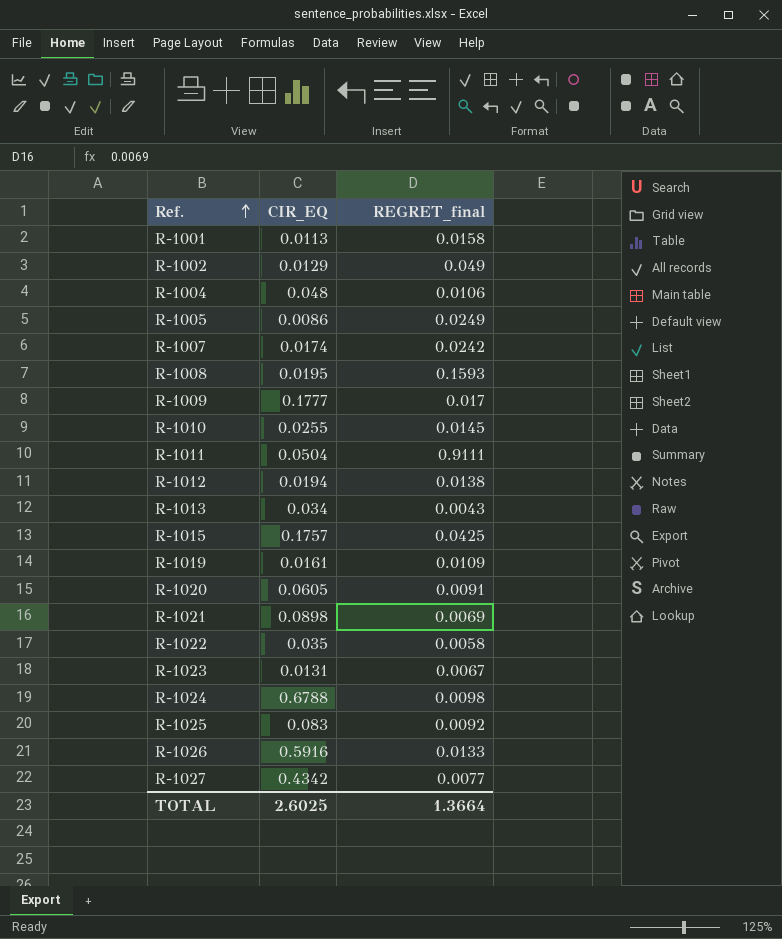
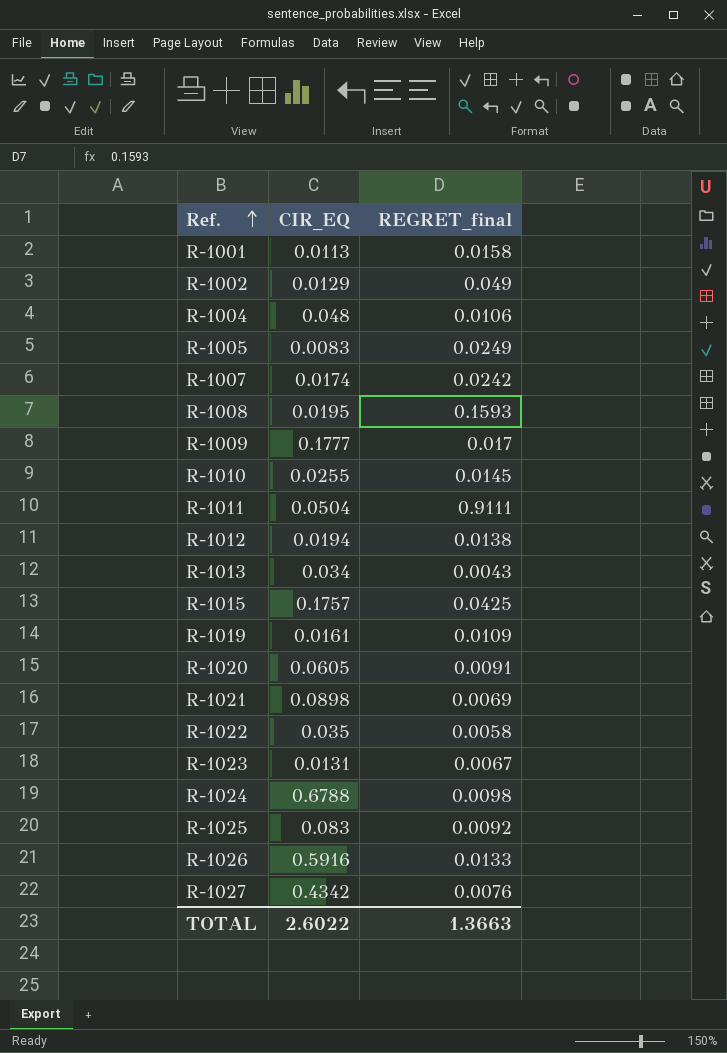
R-1005 | CIR_EQ: 0.0086 -> 0.0083
R-1027 | REGRET_final: 0.0077 -> 0.0076
TOTAL | CIR_EQ: 2.6025 -> 2.6022
TOTAL | REGRET_final: 1.3664 -> 1.3663

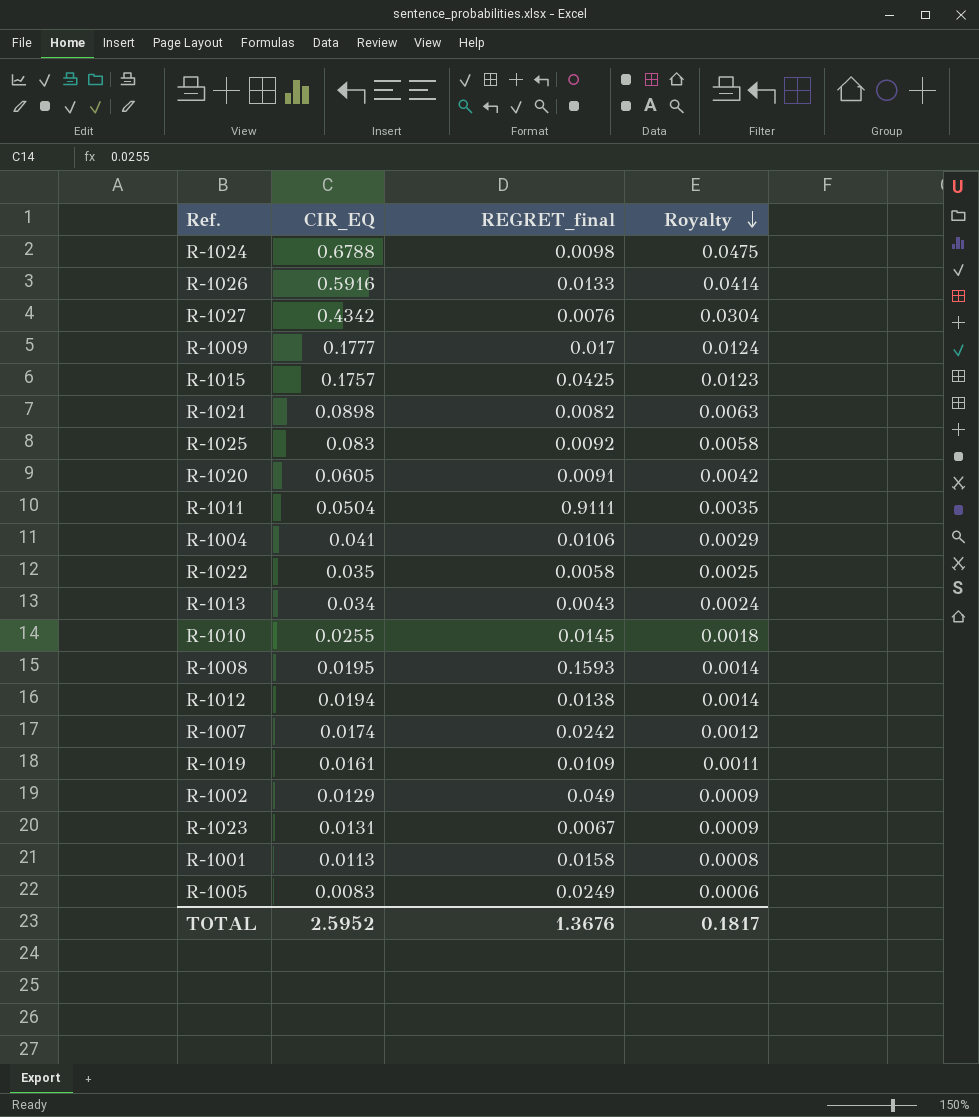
row order: Ref. ascending -> Royalty descending
column Royalty | formula: none -> [CIR_EQ] * 0.07
R-1021 | REGRET_final: 0.0069 -> 0.0082
R-1004 | CIR_EQ: 0.048 -> 0.041
TOTAL | CIR_EQ: 2.6022 -> 2.5952
TOTAL | REGRET_final: 1.3663 -> 1.3676

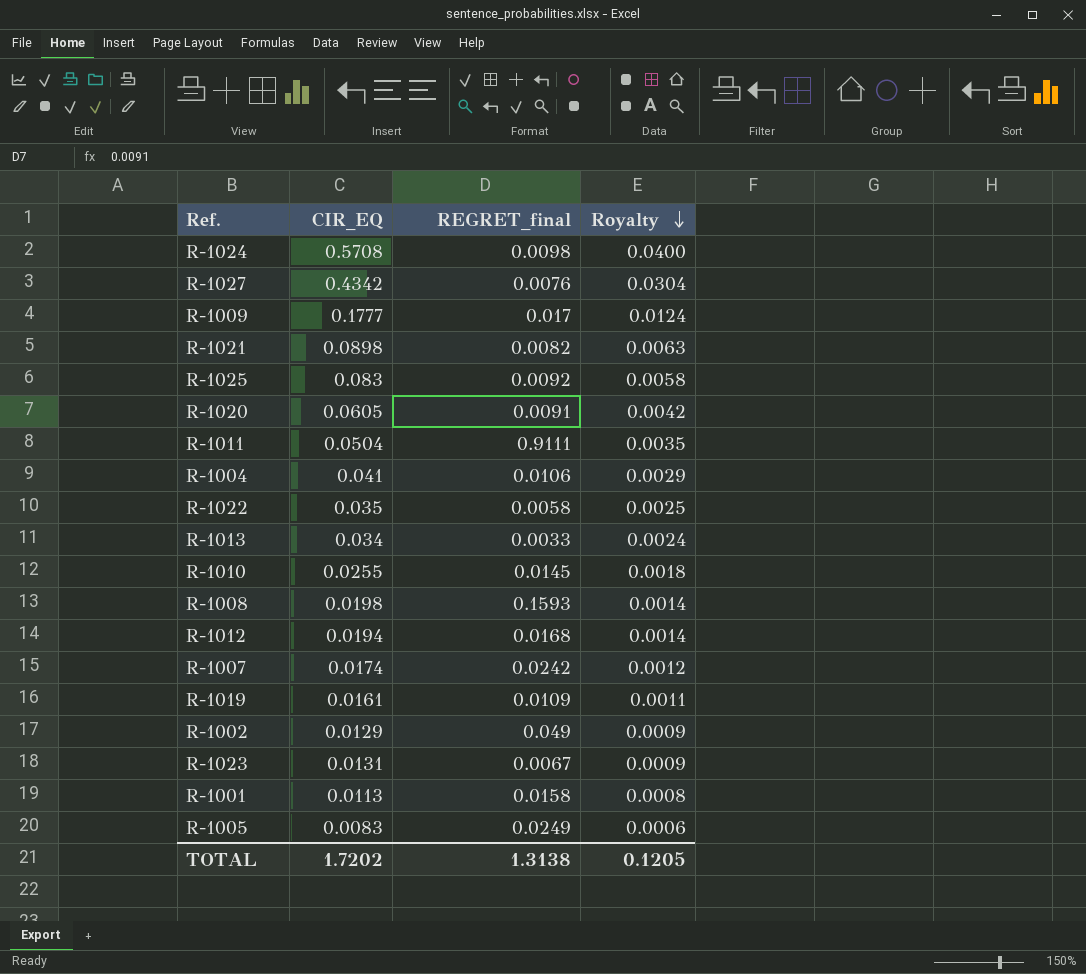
row R-1026: 0.5916 | 0.0133 | 0.0414 -> none
row R-1015: 0.1757 | 0.0425 | 0.0123 -> none
R-1024 | CIR_EQ: 0.6788 -> 0.5708
R-1024 | Royalty: 0.0475 -> 0.0400
R-1013 | REGRET_final: 0.0043 -> 0.0033
R-1008 | CIR_EQ: 0.0195 -> 0.0198
R-1012 | REGRET_final: 0.0138 -> 0.0168
TOTAL | CIR_EQ: 2.5952 -> 1.7202
TOTAL | REGRET_final: 1.3676 -> 1.3138
TOTAL | Royalty: 0.1817 -> 0.1205

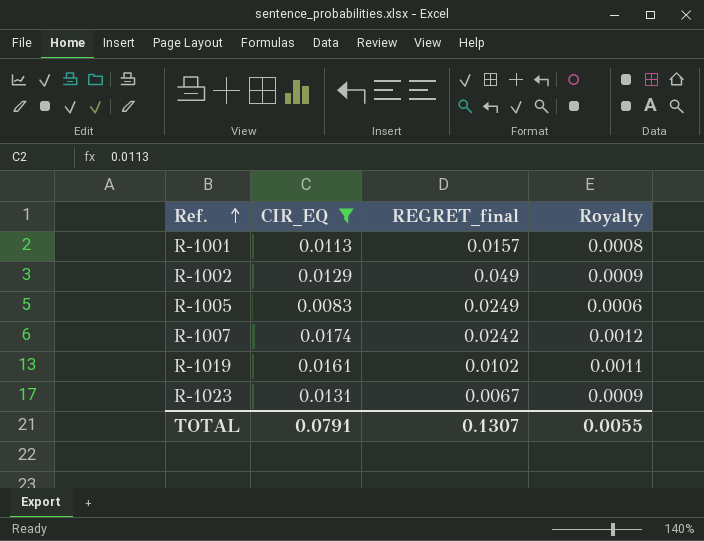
filter: none -> CIR_EQ <= 0.0174
row order: Royalty descending -> Ref. ascending
R-1001 | REGRET_final: 0.0158 -> 0.0157
R-1019 | REGRET_final: 0.0109 -> 0.0102
TOTAL | CIR_EQ: 1.7202 -> 0.0791
TOTAL | REGRET_final: 1.3138 -> 0.1307
TOTAL | Royalty: 0.1205 -> 0.0055

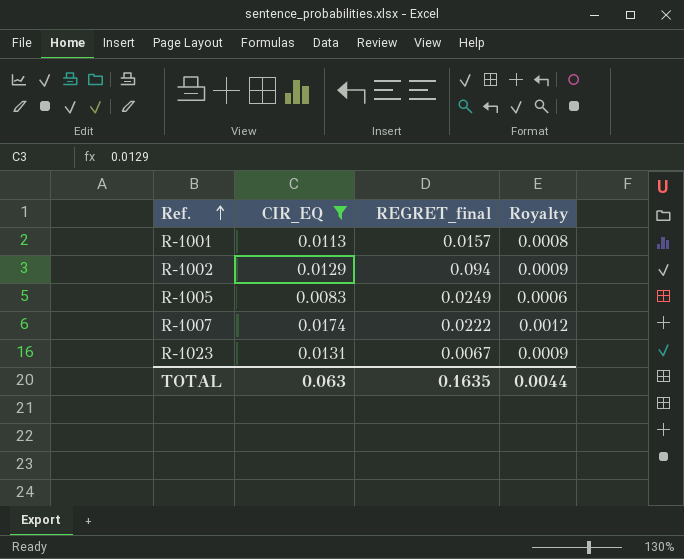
row R-1019: 0.0161 | 0.0102 | 0.0011 -> none
R-1002 | REGRET_final: 0.049 -> 0.094
R-1007 | REGRET_final: 0.0242 -> 0.0222
TOTAL | CIR_EQ: 0.0791 -> 0.063
TOTAL | REGRET_final: 0.1307 -> 0.1635
TOTAL | Royalty: 0.0055 -> 0.0044

